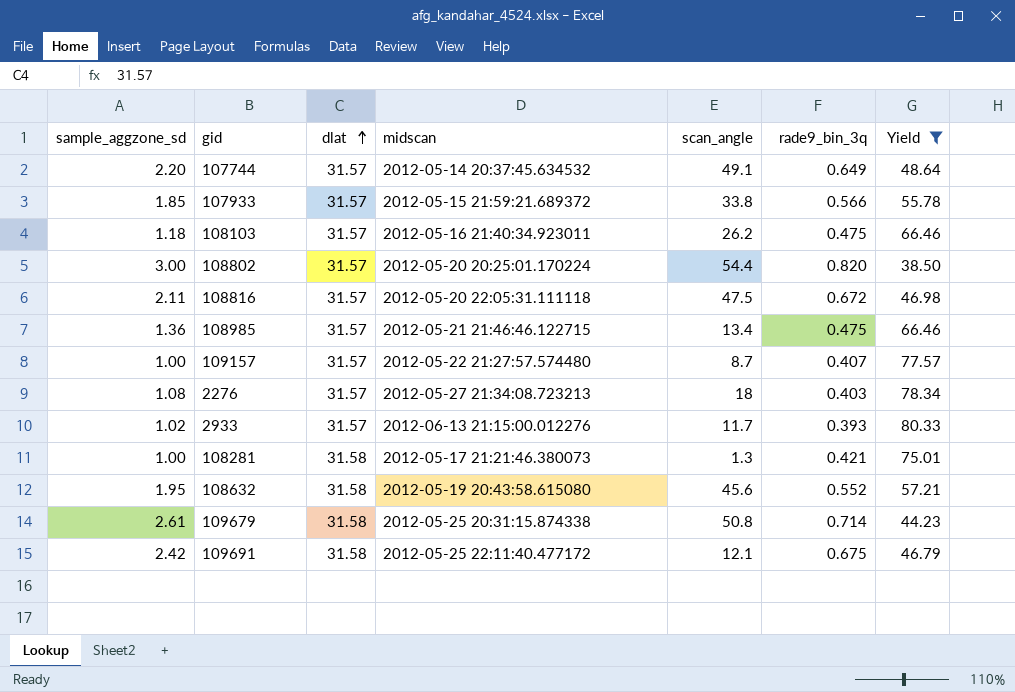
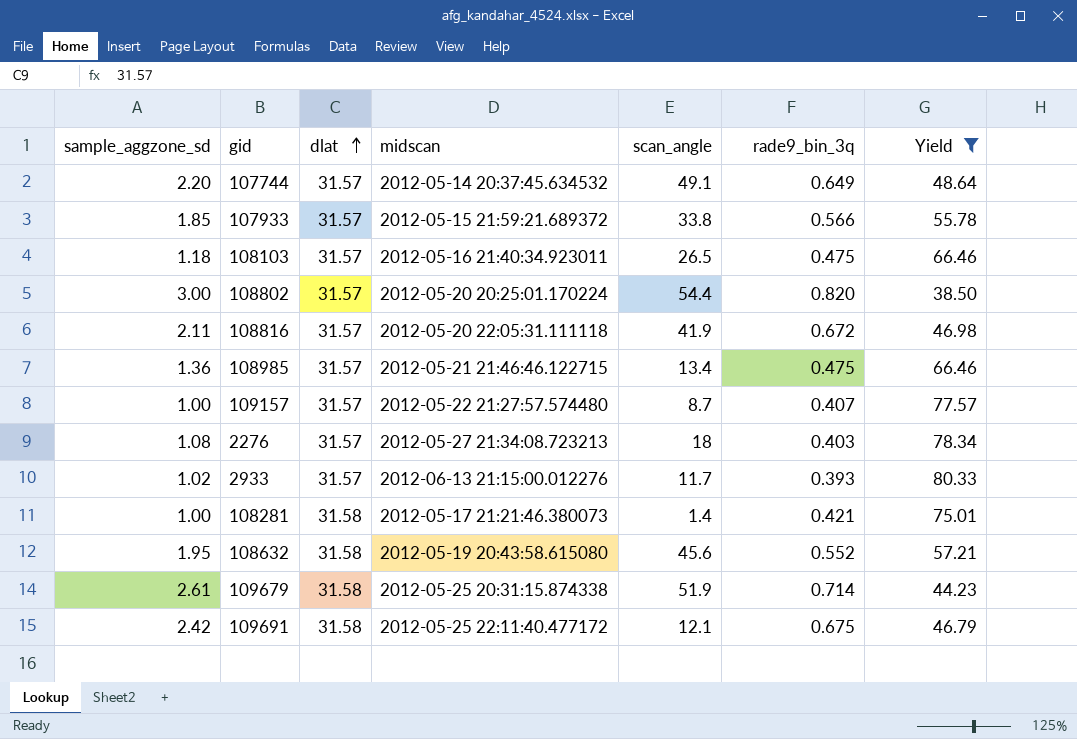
108103 | scan_angle: 26.2 -> 26.5
108816 | scan_angle: 47.5 -> 41.9
108281 | scan_angle: 1.3 -> 1.4
109679 | scan_angle: 50.8 -> 51.9

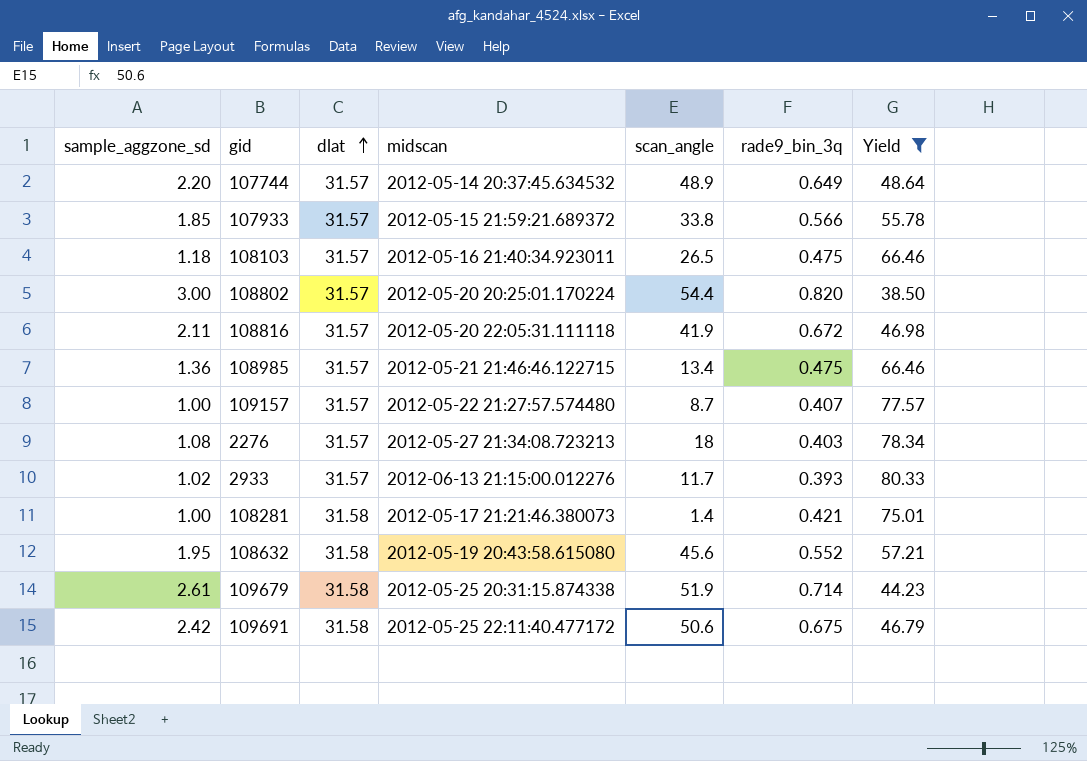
107744 | scan_angle: 49.1 -> 48.9
109691 | scan_angle: 12.1 -> 50.6

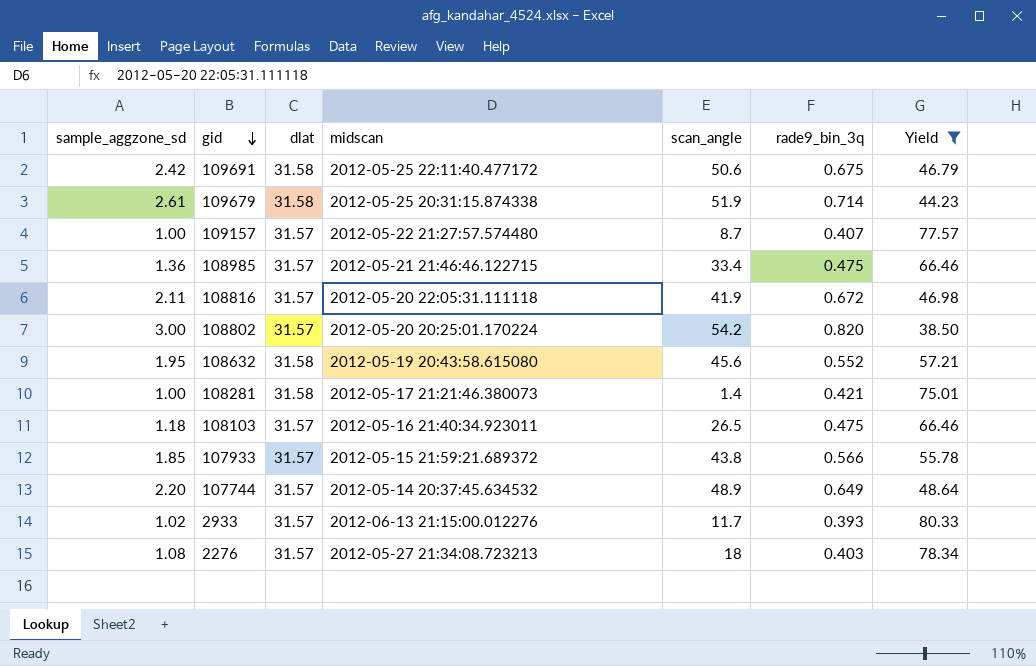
row order: dlat ascending -> gid descending
108985 | scan_angle: 13.4 -> 33.4
108802 | scan_angle: 54.4 -> 54.2
107933 | scan_angle: 33.8 -> 43.8

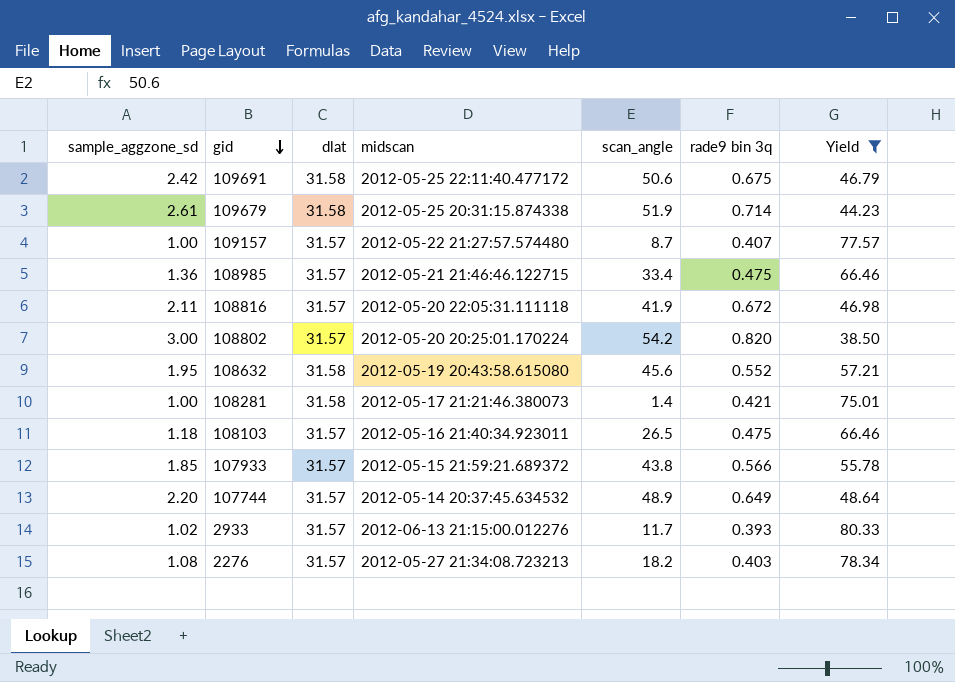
column name: rade9_bin_3q -> rade9 bin 3q
2276 | scan_angle: 18 -> 18.2

